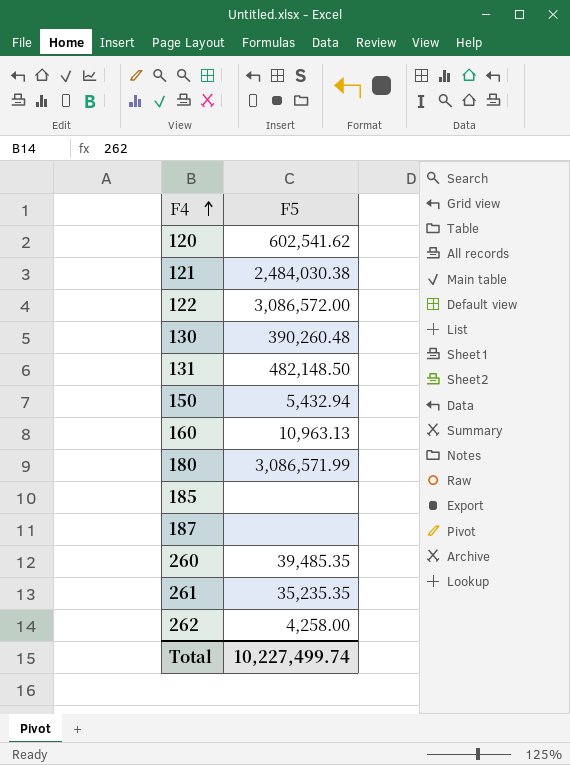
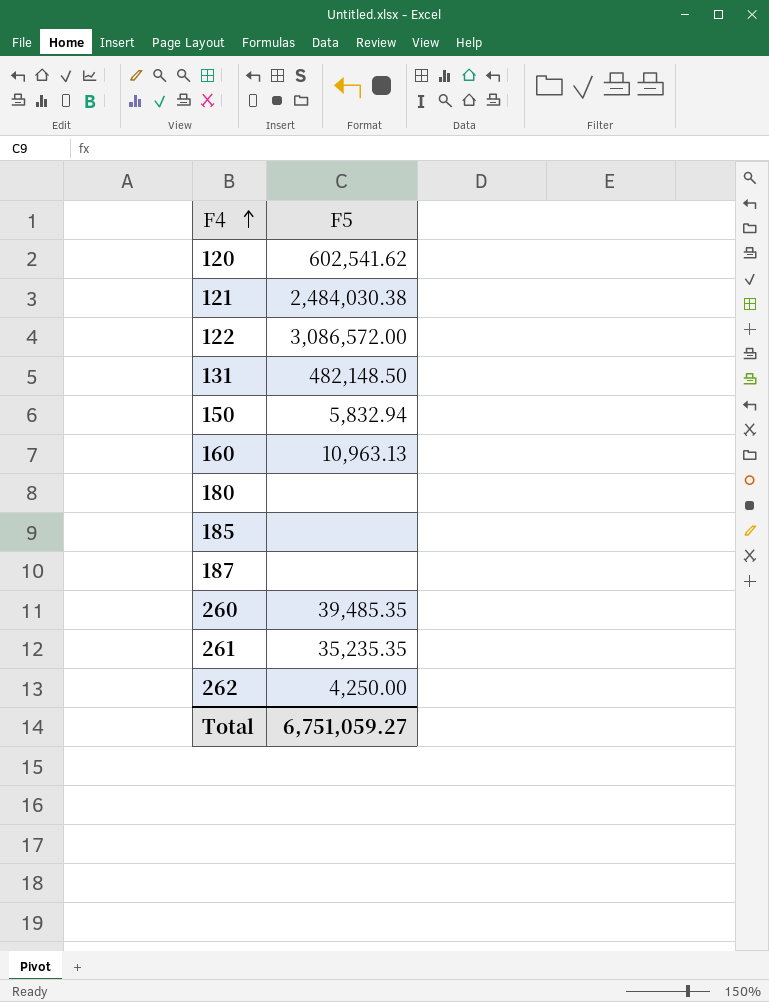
row 130: 390,260.48 -> none
150 | F5: 5,432.94 -> 5,832.94
180 | F5: 3,086,571.99 -> none
262 | F5: 4,258.00 -> 4,250.00
Total | F5: 10,227,499.74 -> 6,751,059.27

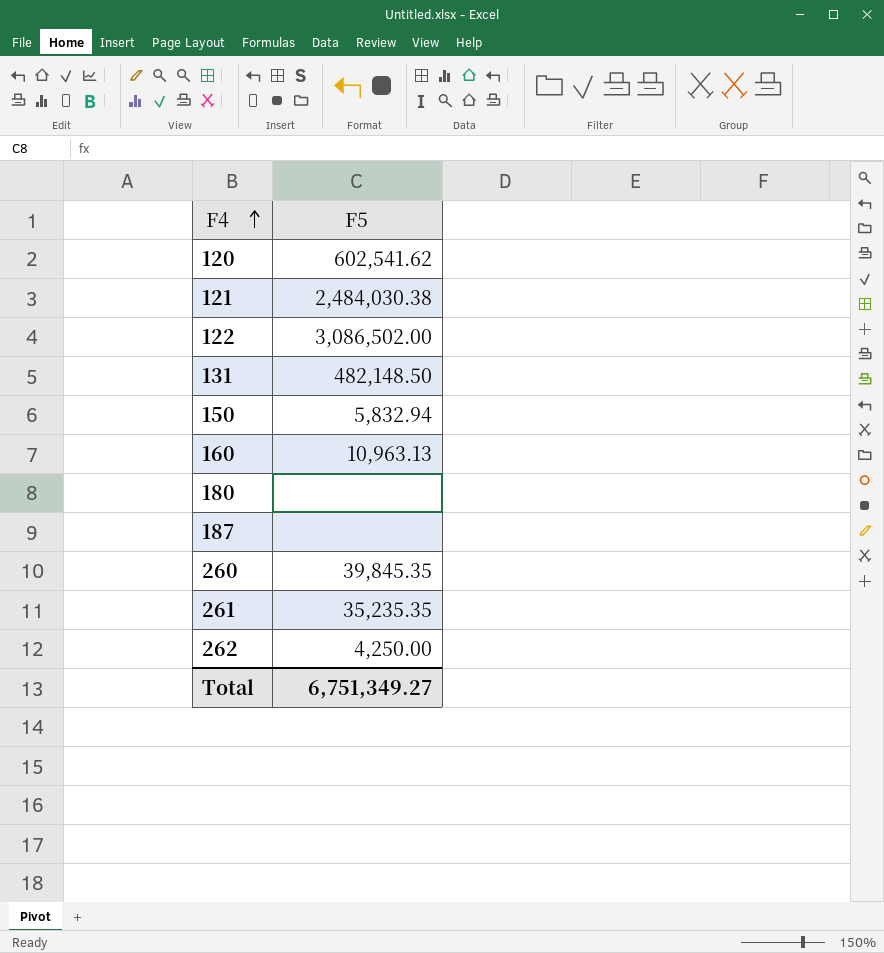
row 185: none -> none
122 | F5: 3,086,572.00 -> 3,086,502.00
260 | F5: 39,485.35 -> 39,845.35
Total | F5: 6,751,059.27 -> 6,751,349.27

